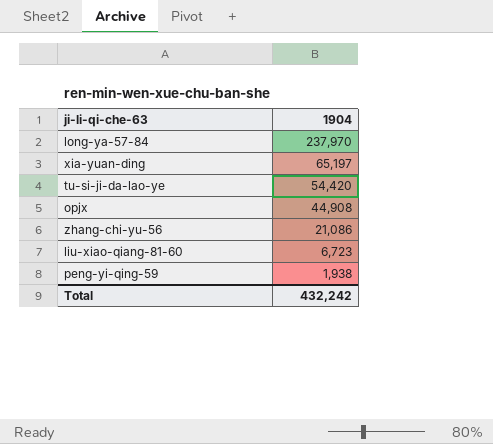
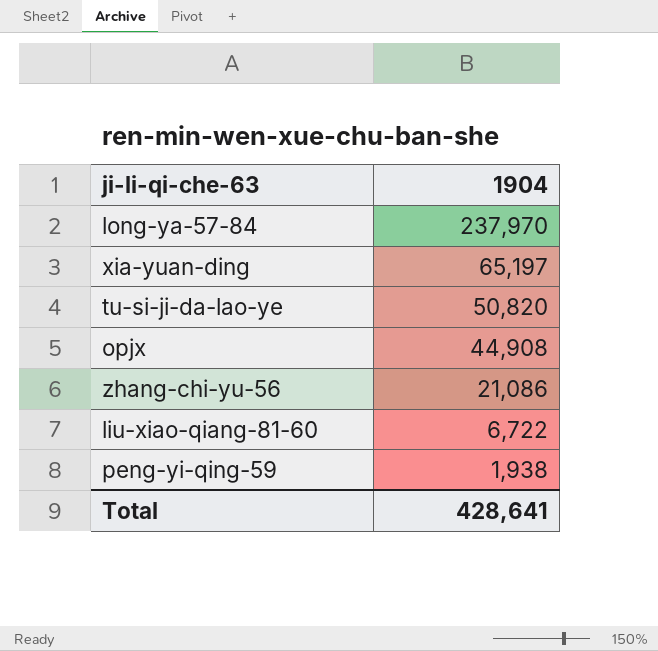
tu-si-ji-da-lao-ye | 1904: 54,420 -> 50,820
liu-xiao-qiang-81-60 | 1904: 6,723 -> 6,722
Total | 1904: 432,242 -> 428,641

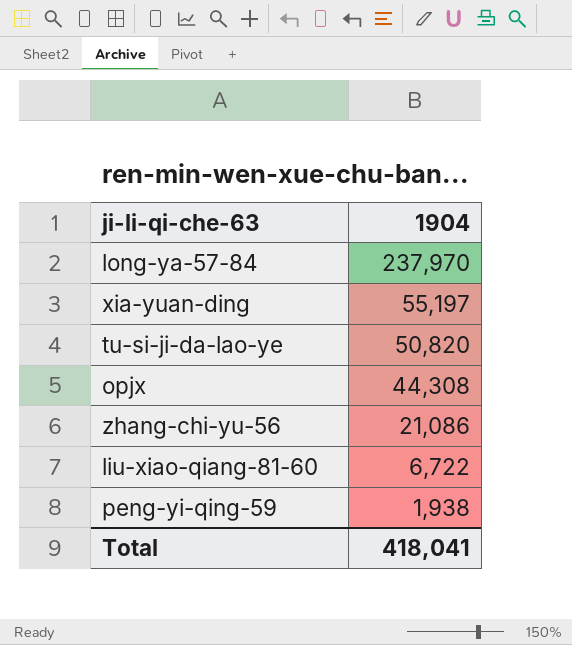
xia-yuan-ding | 1904: 65,197 -> 55,197
opjx | 1904: 44,908 -> 44,308
Total | 1904: 428,641 -> 418,041

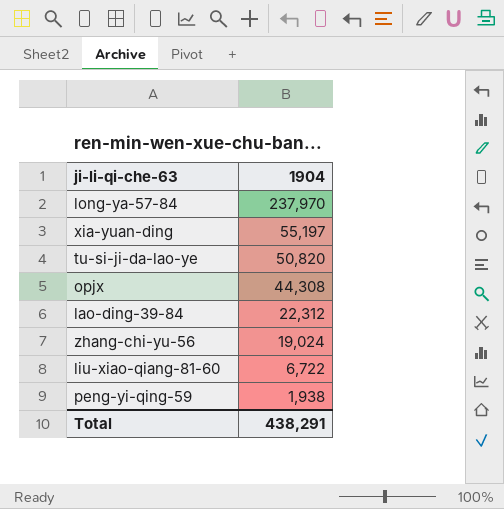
row lao-ding-39-84: none -> 22,312
zhang-chi-yu-56 | 1904: 21,086 -> 19,024
Total | 1904: 418,041 -> 438,291

